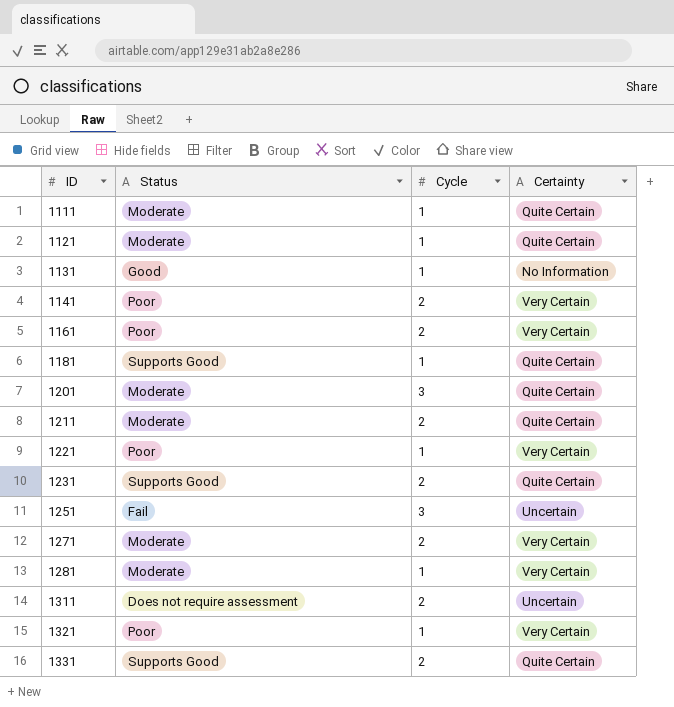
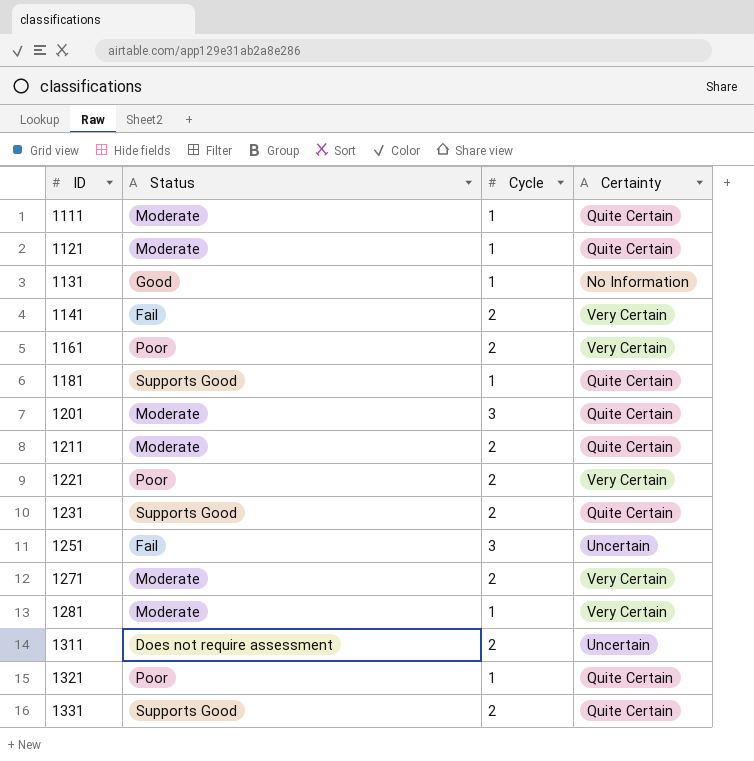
1141 | Status: Poor -> Fail
1221 | Cycle: 1 -> 2
1321 | Certainty: Very Certain -> Quite Certain

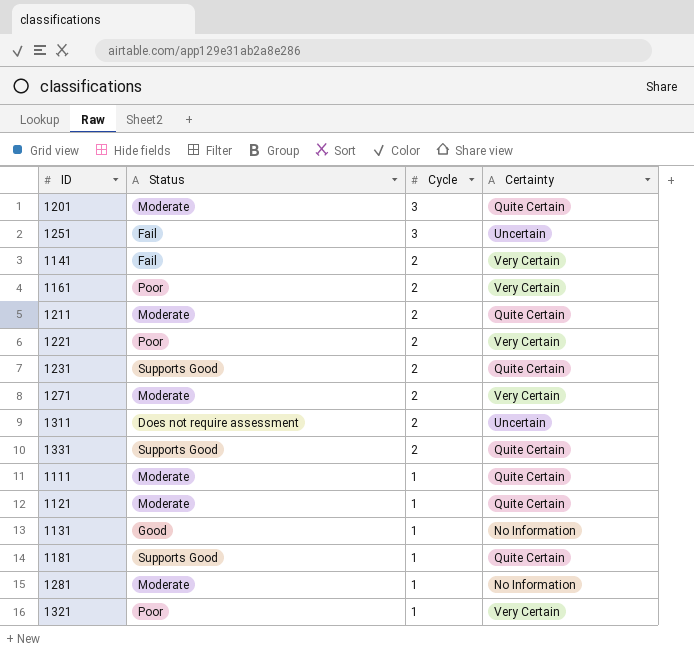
row order: ID ascending -> Cycle descending
1281 | Certainty: Very Certain -> No Information
1321 | Certainty: Quite Certain -> Very Certain

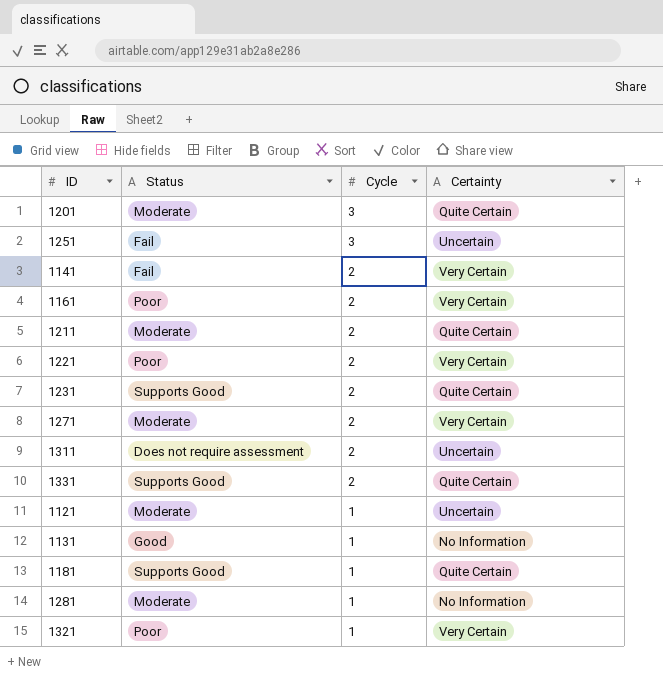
row 1111: Moderate | 1 | Quite Certain -> none
1121 | Certainty: Quite Certain -> Uncertain

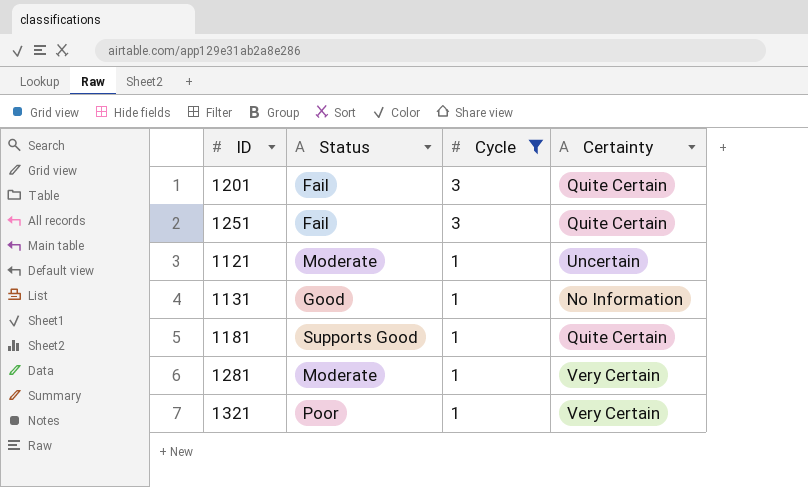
filter: none -> Cycle != 2
1201 | Status: Moderate -> Fail
1251 | Certainty: Uncertain -> Quite Certain
1281 | Certainty: No Information -> Very Certain

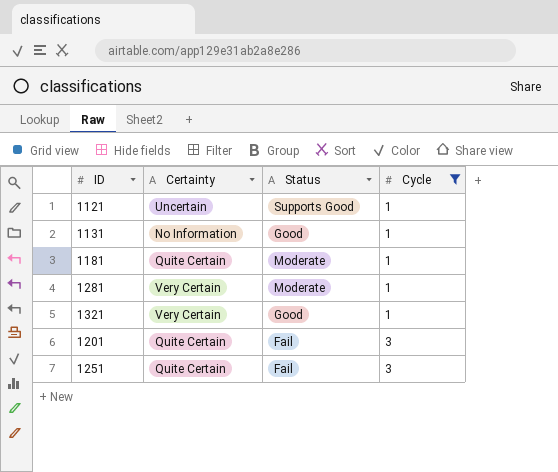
row order: Cycle descending -> Cycle ascending
column Certainty | position: 4 -> 2
1121 | Status: Moderate -> Supports Good
1181 | Status: Supports Good -> Moderate
1321 | Status: Poor -> Good

